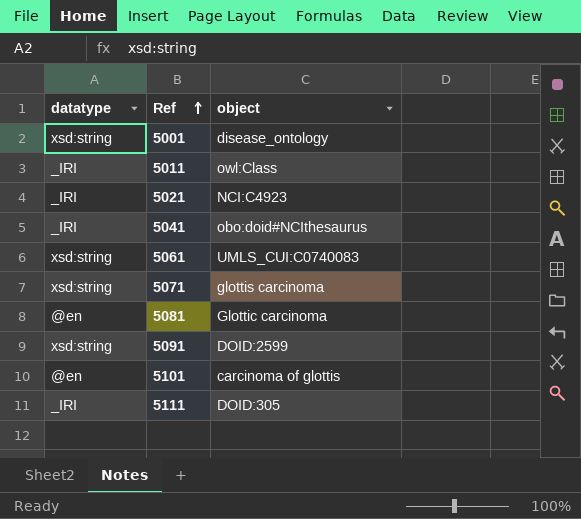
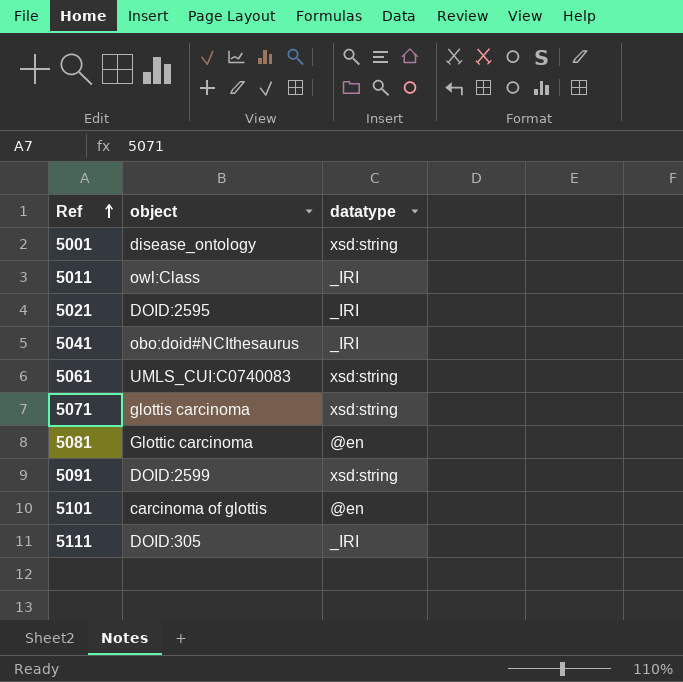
column datatype | position: 1 -> 3
5021 | object: NCI:C4923 -> DOID:2595

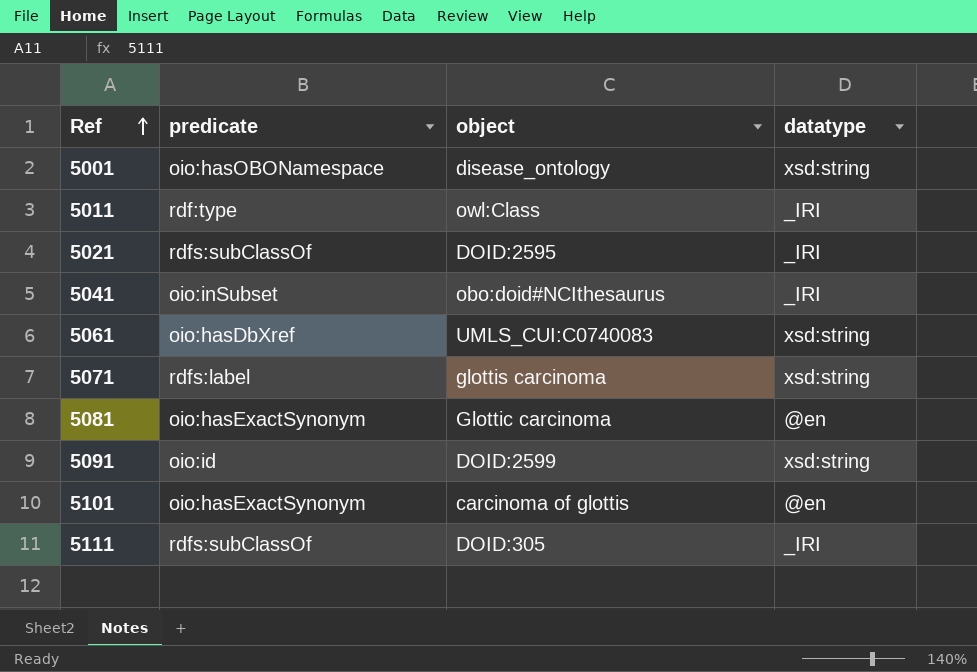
column predicate | position: none -> 2

